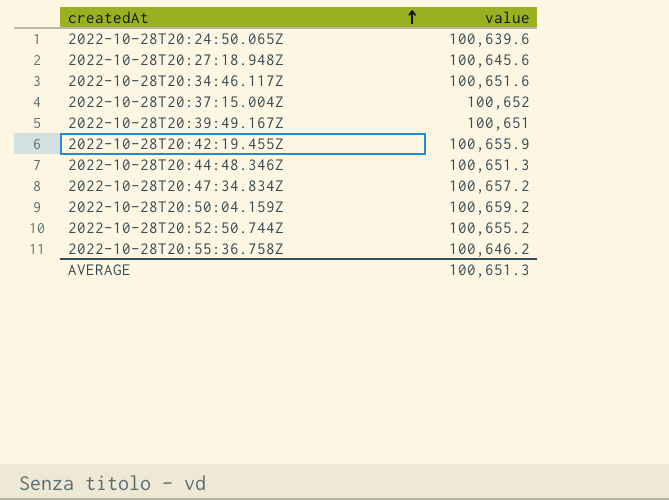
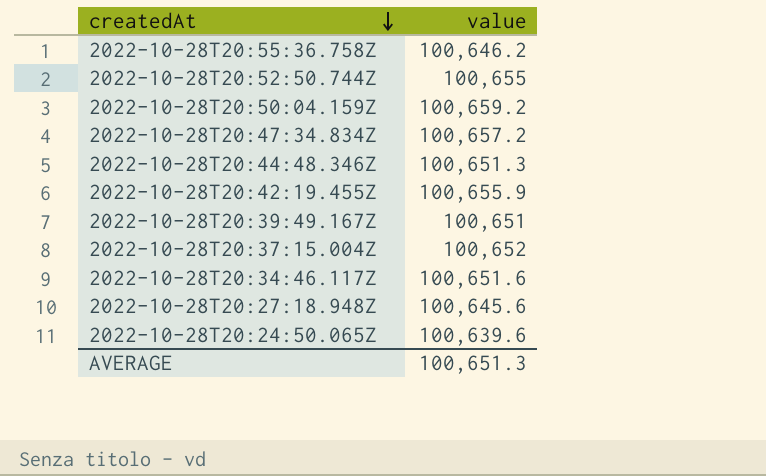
row order: createdAt ascending -> createdAt descending
2022-10-28T20:52:50.744Z | value: 100,655.2 -> 100,655

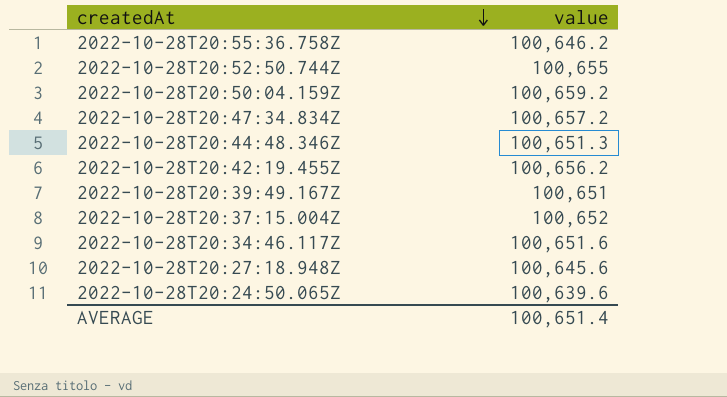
2022-10-28T20:42:19.455Z | value: 100,655.9 -> 100,656.2
AVERAGE | value: 100,651.3 -> 100,651.4

